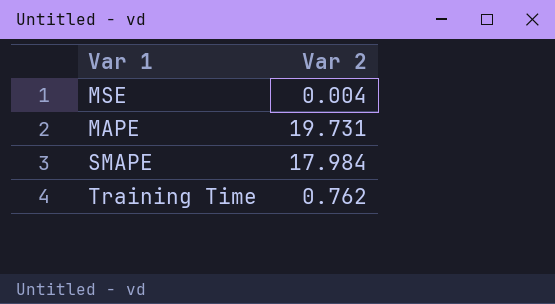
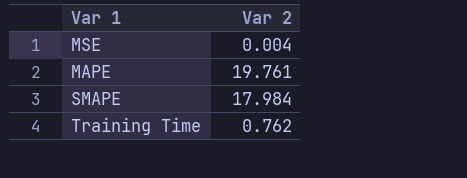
MAPE | Var 2: 19.731 -> 19.761

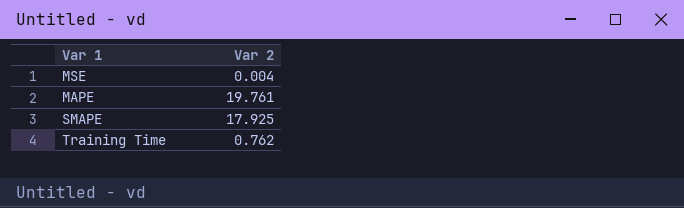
SMAPE | Var 2: 17.984 -> 17.925

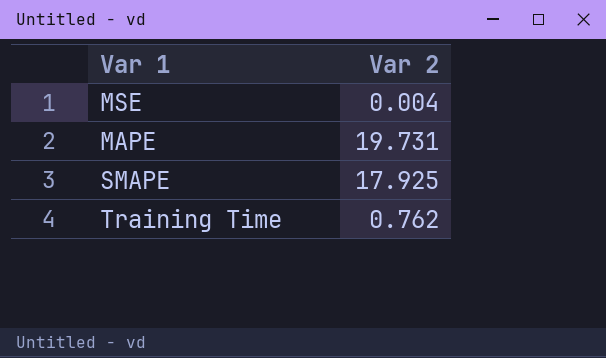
MAPE | Var 2: 19.761 -> 19.731

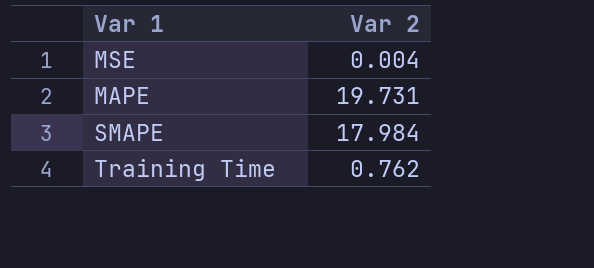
SMAPE | Var 2: 17.925 -> 17.984

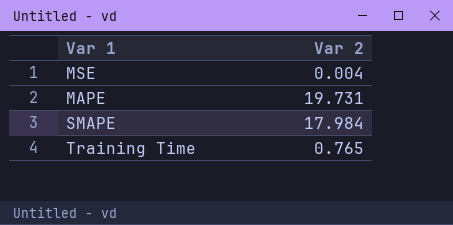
Training Time | Var 2: 0.762 -> 0.765

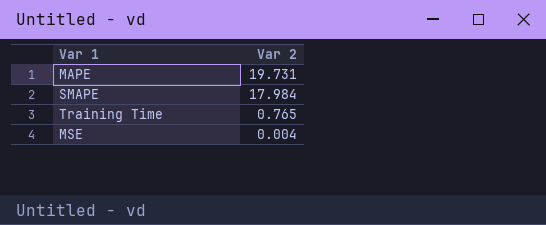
row order: none -> Var 2 descending

